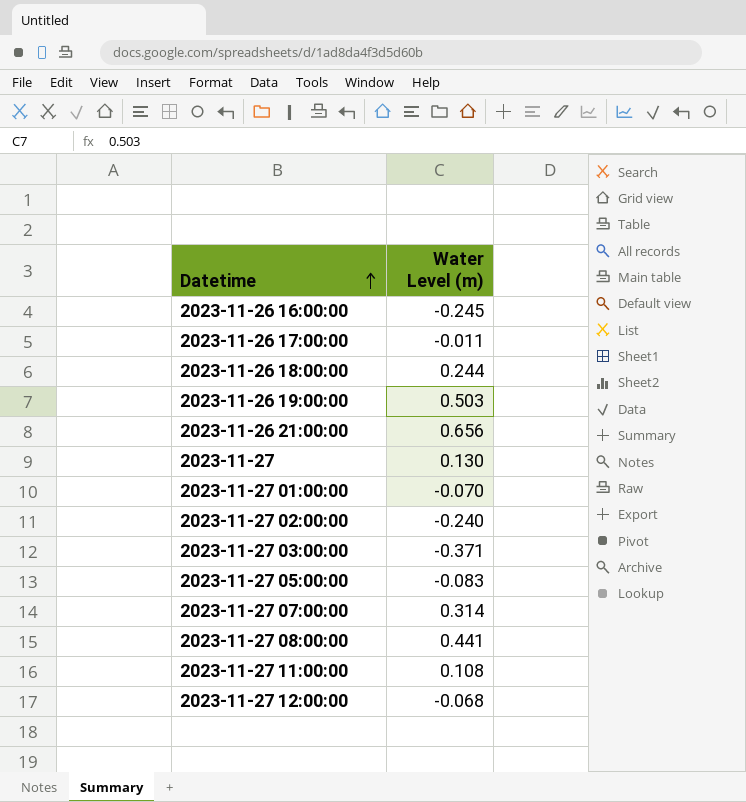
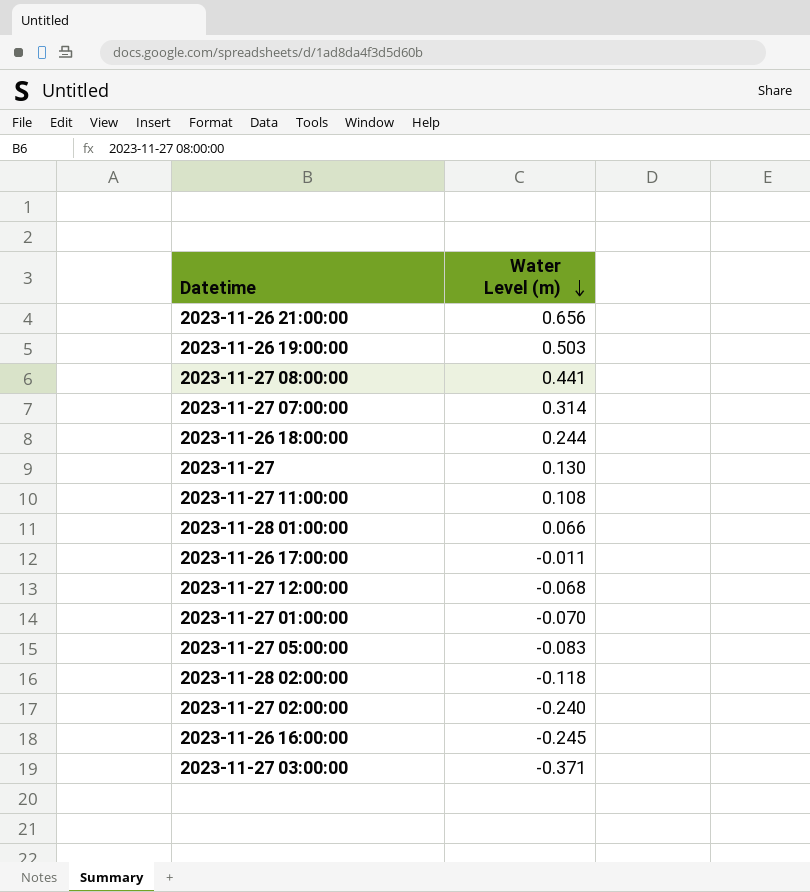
row order: Datetime ascending -> Water Level (m) descending
row 2023-11-28 01:00:00: none -> 0.066
row 2023-11-28 02:00:00: none -> -0.118

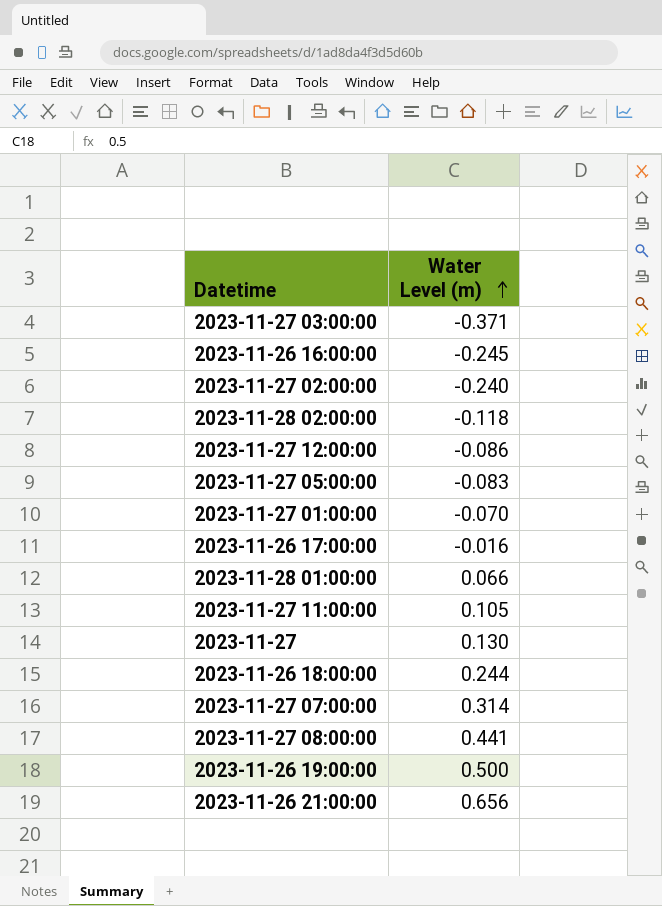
row order: Water Level (m) descending -> Water Level (m) ascending
2023-11-27 12:00:00 | Water Level (m): -0.068 -> -0.086
2023-11-26 17:00:00 | Water Level (m): -0.011 -> -0.016
2023-11-27 11:00:00 | Water Level (m): 0.108 -> 0.105
2023-11-26 19:00:00 | Water Level (m): 0.503 -> 0.500

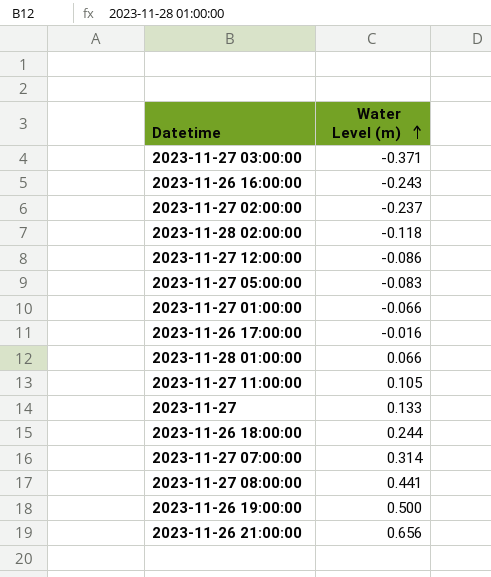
2023-11-26 16:00:00 | Water Level (m): -0.245 -> -0.243
2023-11-27 02:00:00 | Water Level (m): -0.240 -> -0.237
2023-11-27 01:00:00 | Water Level (m): -0.070 -> -0.066
2023-11-27 | Water Level (m): 0.130 -> 0.133

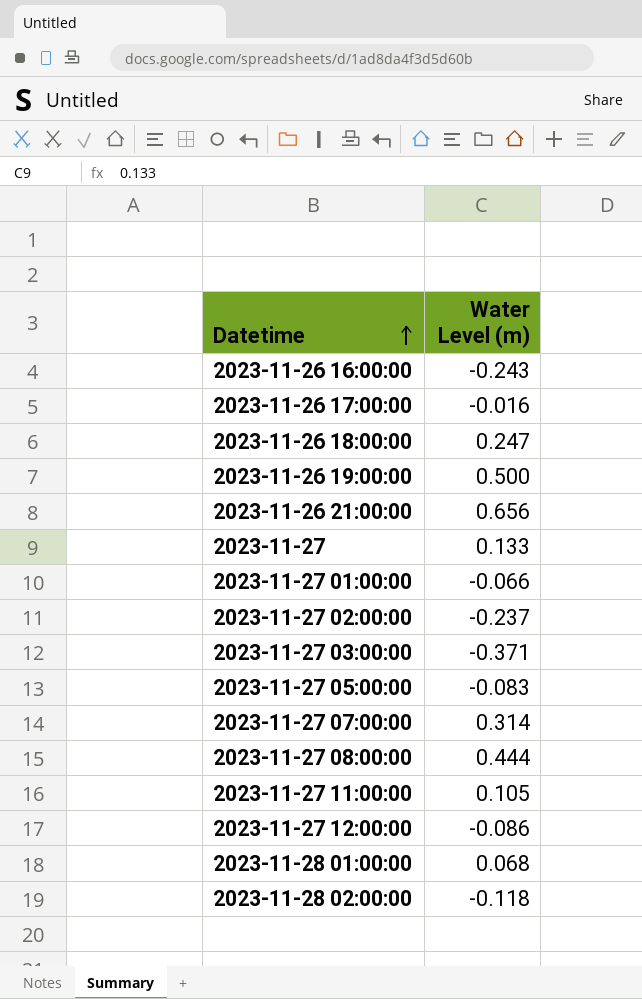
row order: Water Level (m) ascending -> Datetime ascending
2023-11-26 18:00:00 | Water Level (m): 0.244 -> 0.247
2023-11-27 08:00:00 | Water Level (m): 0.441 -> 0.444
2023-11-28 01:00:00 | Water Level (m): 0.066 -> 0.068

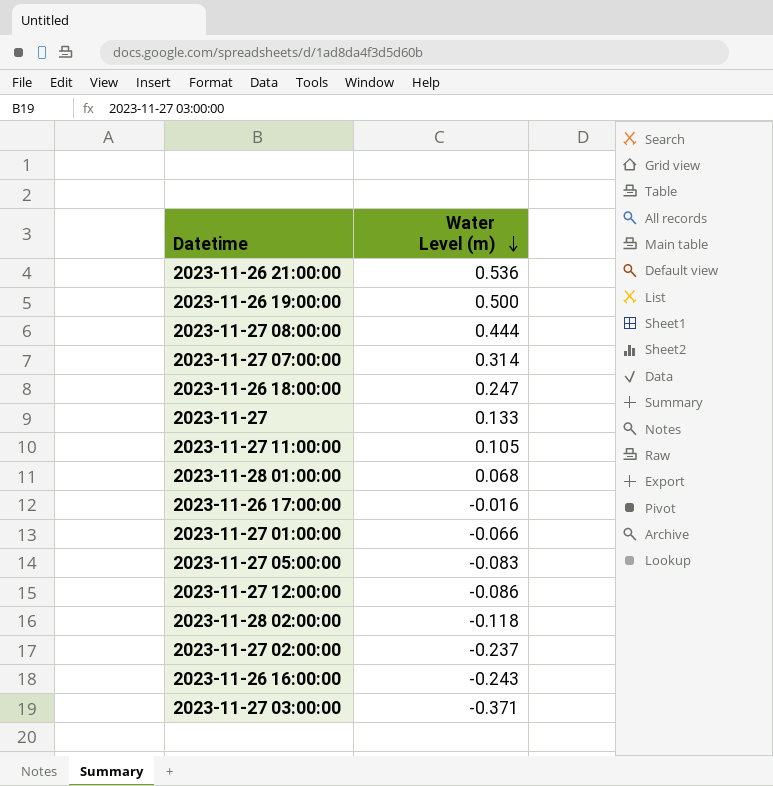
row order: Datetime ascending -> Water Level (m) descending
2023-11-26 21:00:00 | Water Level (m): 0.656 -> 0.536

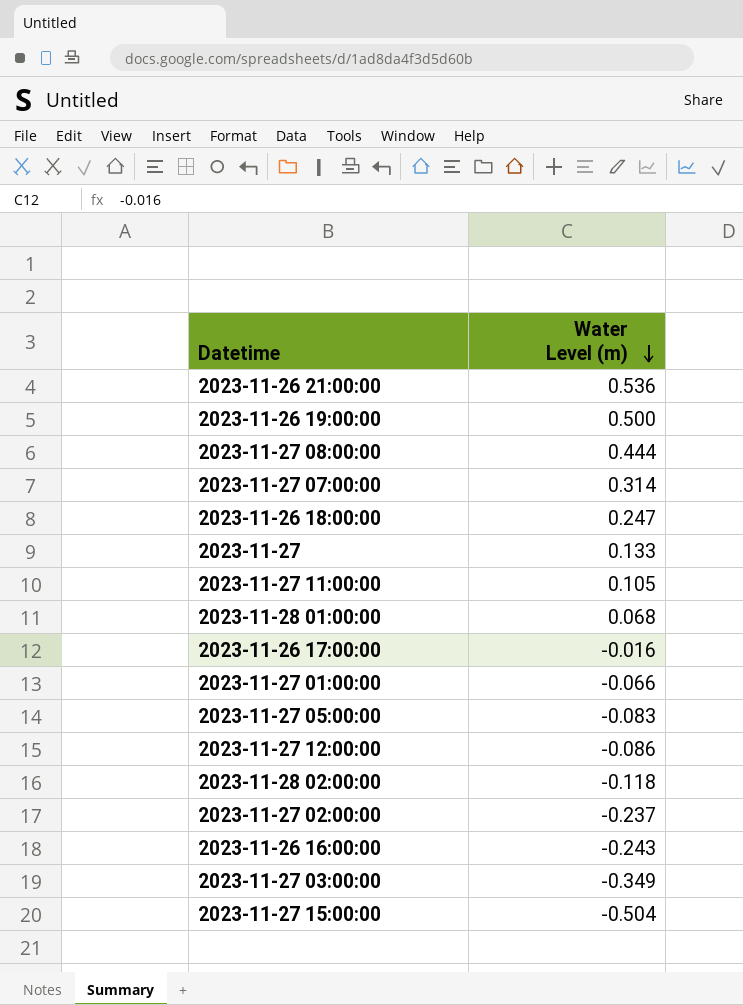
2023-11-27 03:00:00 | Water Level (m): -0.371 -> -0.349
row 2023-11-27 15:00:00: none -> -0.504

